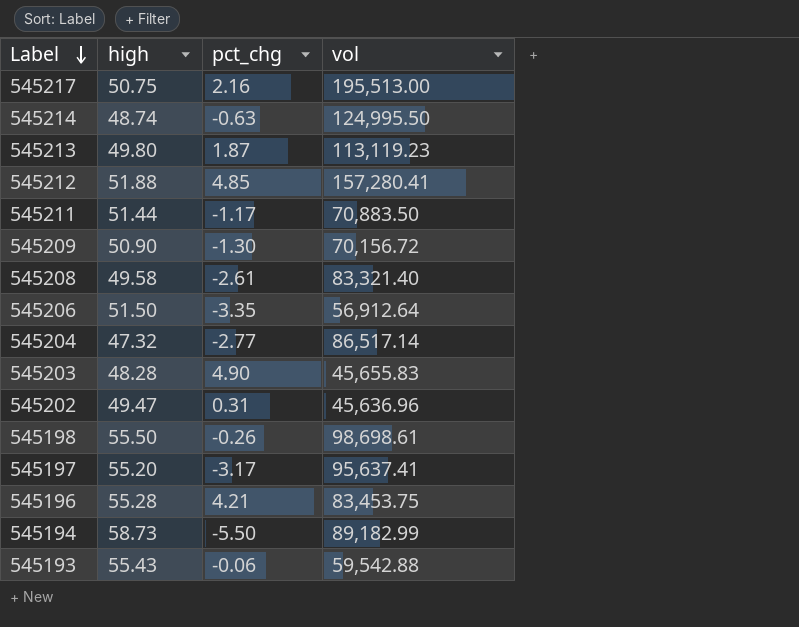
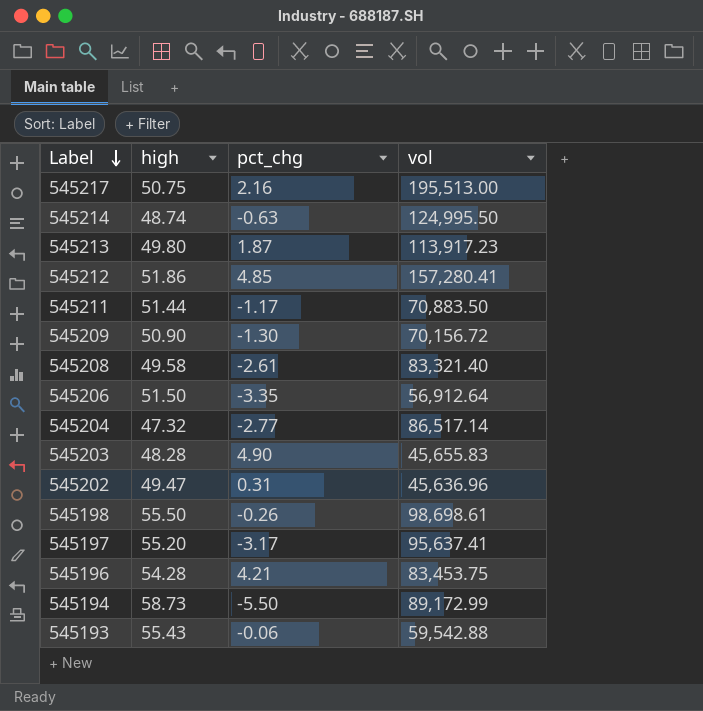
545213 | vol: 113,119.23 -> 113,917.23
545212 | high: 51.88 -> 51.86
545196 | high: 55.28 -> 54.28
545194 | vol: 89,182.99 -> 89,172.99

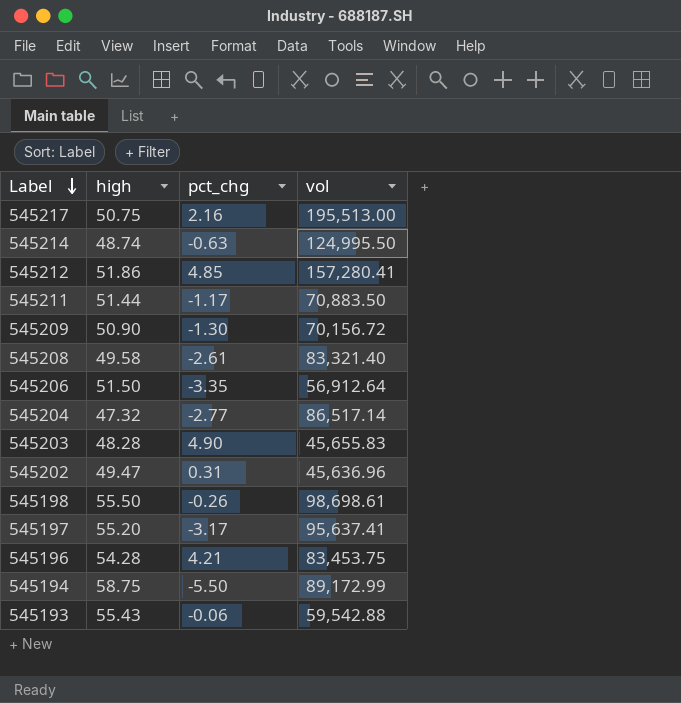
row 545213: 49.80 | 1.87 | 113,917.23 -> none
545194 | high: 58.73 -> 58.75

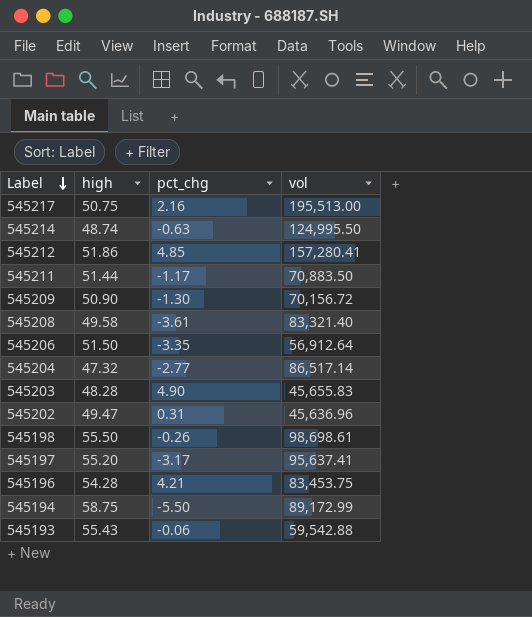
545208 | pct_chg: -2.61 -> -3.61

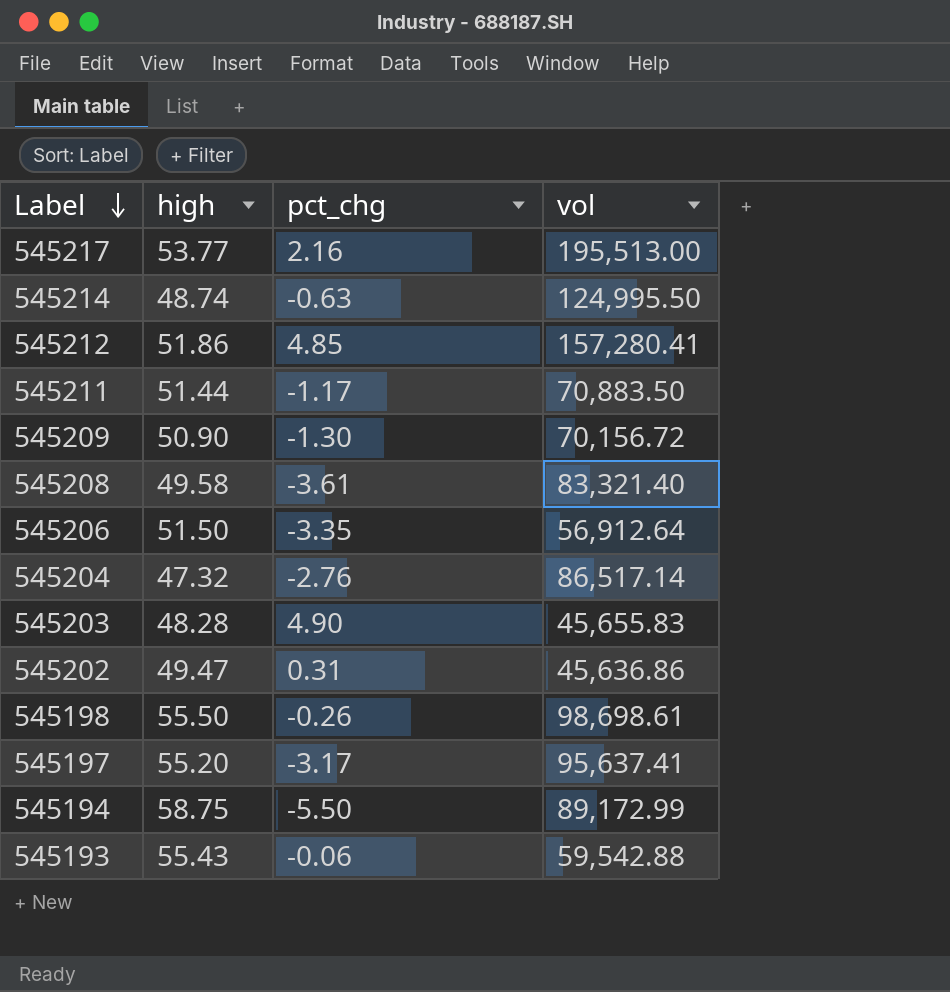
row 545196: 54.28 | 4.21 | 83,453.75 -> none
545217 | high: 50.75 -> 53.77
545204 | pct_chg: -2.77 -> -2.76
545202 | vol: 45,636.96 -> 45,636.86

